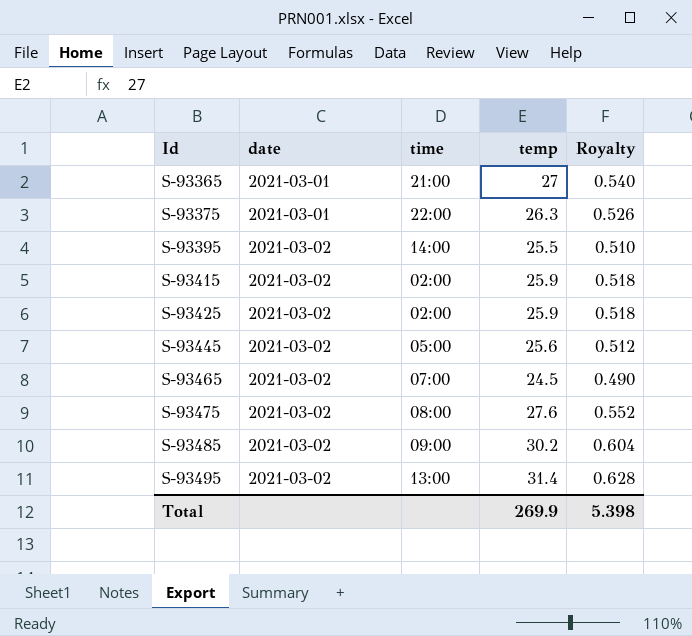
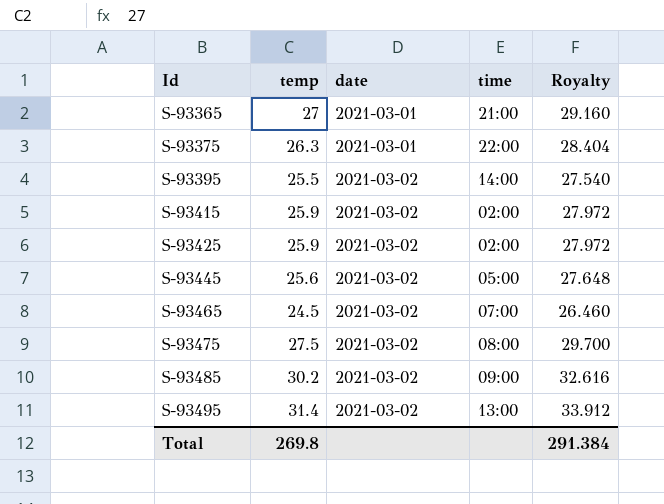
column temp | position: 4 -> 2
column Royalty | formula: [temp] * 0.02 -> [temp] * 1.08
S-93475 | temp: 27.6 -> 27.5
Total | temp: 269.9 -> 269.8
Total | Royalty: 5.398 -> 291.384

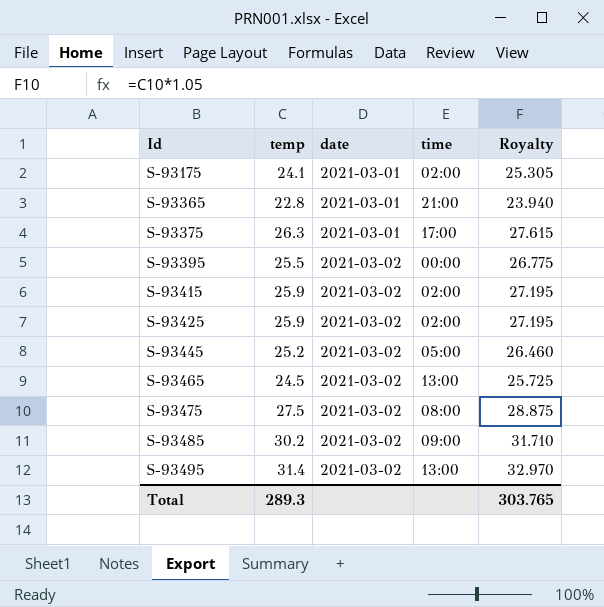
column Royalty | formula: [temp] * 1.08 -> [temp] * 1.05
row S-93175: none -> 24.1 | 2021-03-01 | 02:00 | 25.305
S-93365 | temp: 27 -> 22.8
S-93375 | time: 22:00 -> 17:00
S-93395 | time: 14:00 -> 00:00
S-93445 | temp: 25.6 -> 25.2
S-93465 | time: 07:00 -> 13:00
Total | temp: 269.8 -> 289.3
Total | Royalty: 291.384 -> 303.765

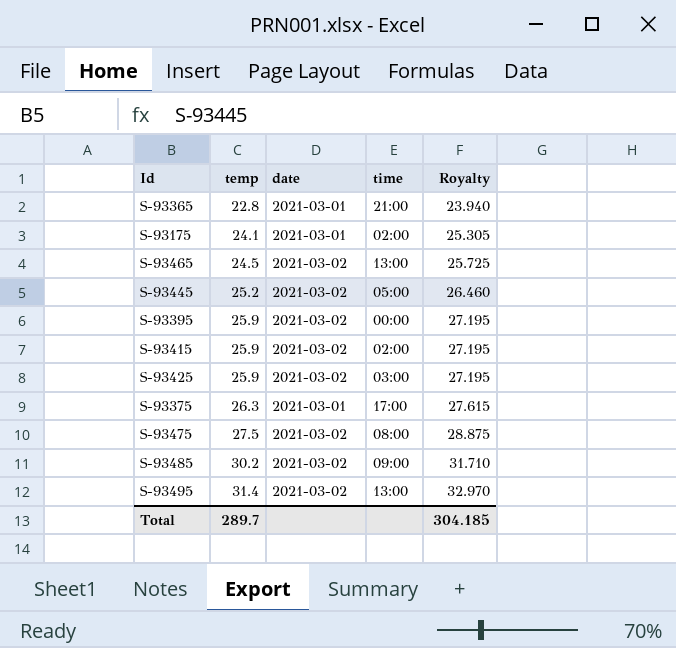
row order: Id ascending -> temp ascending
S-93395 | temp: 25.5 -> 25.9
S-93395 | Royalty: 26.775 -> 27.195
S-93425 | time: 02:00 -> 03:00
Total | temp: 289.3 -> 289.7
Total | Royalty: 303.765 -> 304.185

